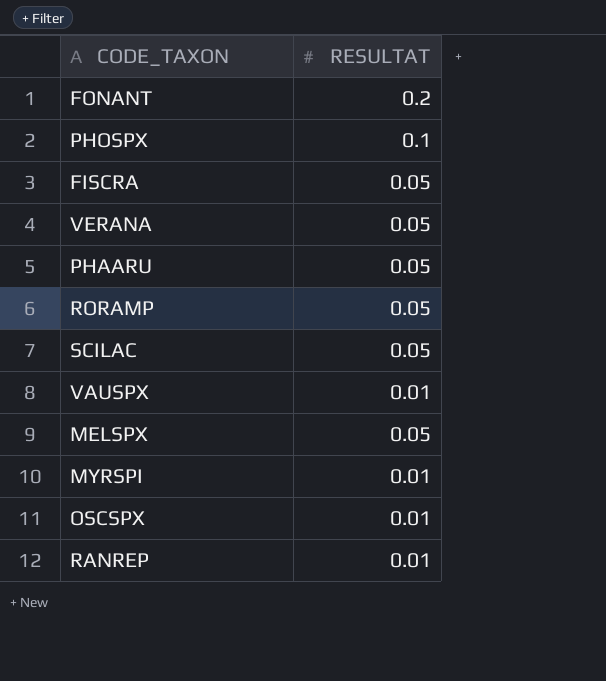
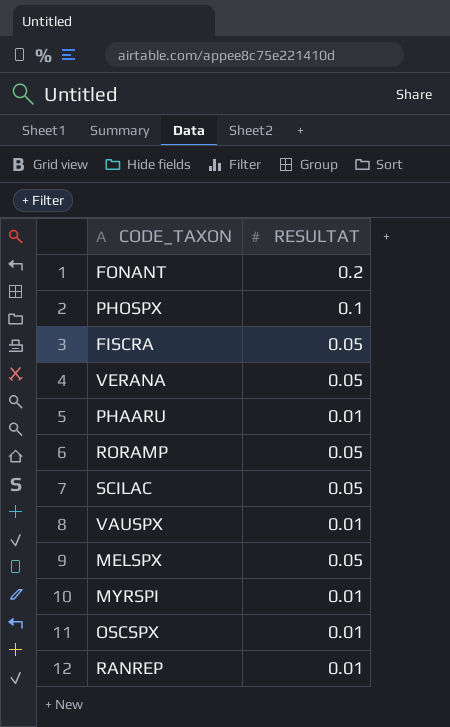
PHAARU | RESULTAT: 0.05 -> 0.01

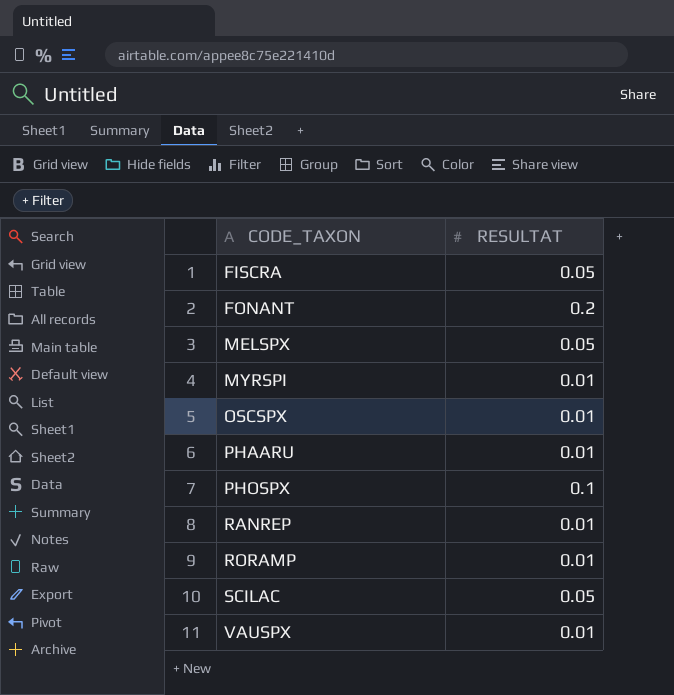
row order: none -> CODE_TAXON ascending
row VERANA: 0.05 -> none
RORAMP | RESULTAT: 0.05 -> 0.01

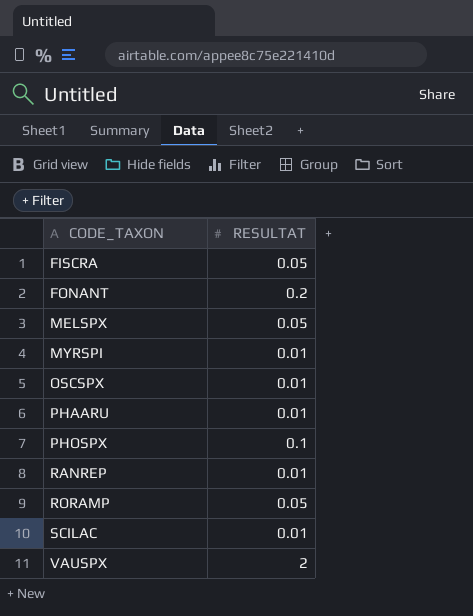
RORAMP | RESULTAT: 0.01 -> 0.05
SCILAC | RESULTAT: 0.05 -> 0.01
VAUSPX | RESULTAT: 0.01 -> 2

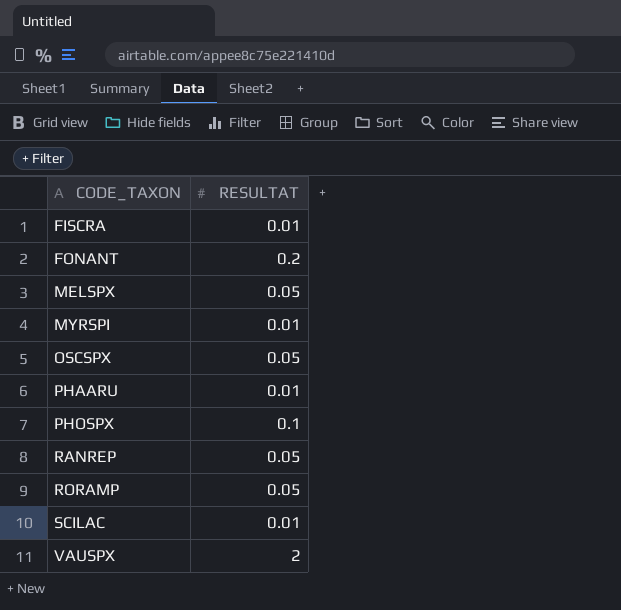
FISCRA | RESULTAT: 0.05 -> 0.01
OSCSPX | RESULTAT: 0.01 -> 0.05
RANREP | RESULTAT: 0.01 -> 0.05

